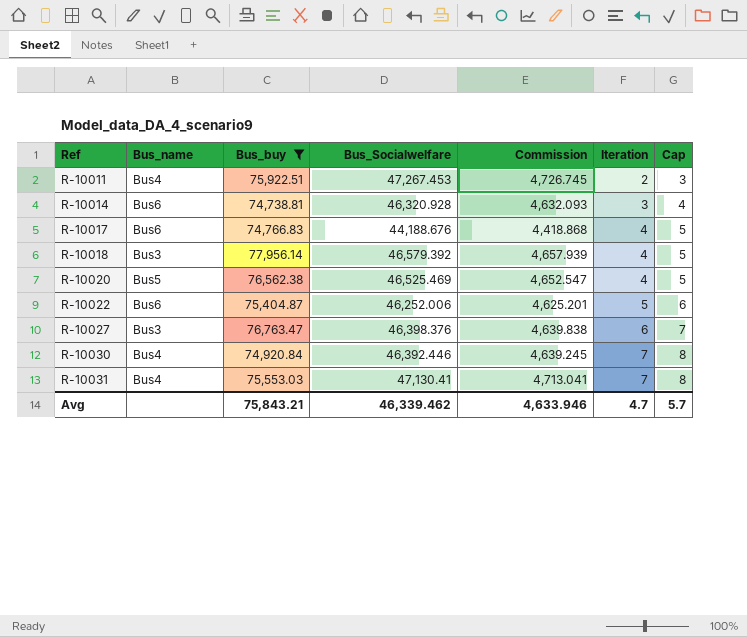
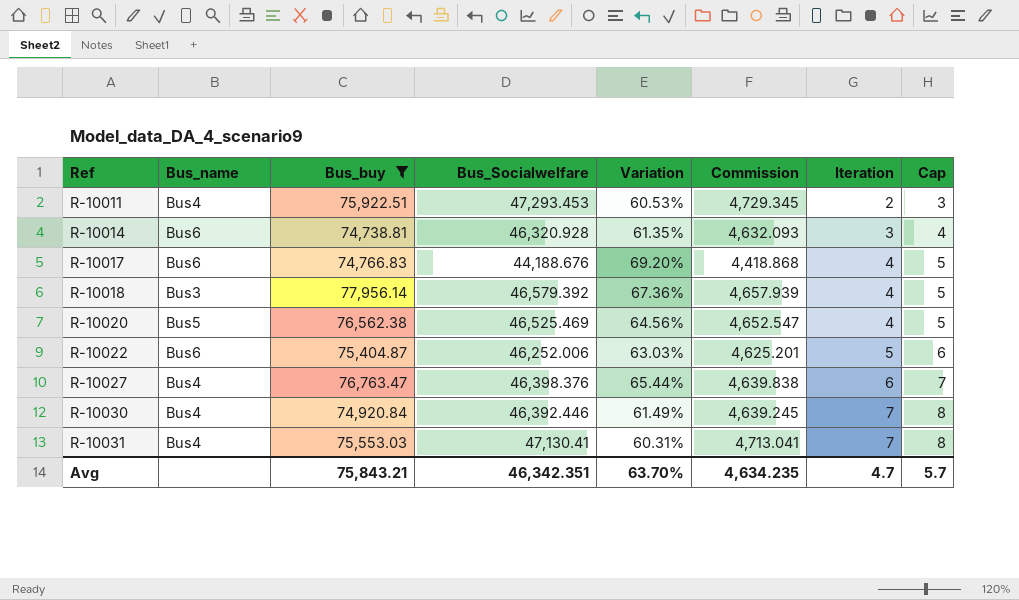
column Variation | formula: none -> ([Bus_buy] - [Bus_Socialwelfare]) / [Bus_Socialwelfare]
R-10011 | Bus_Socialwelfare: 47,267.453 -> 47,293.453
R-10011 | Commission: 4,726.745 -> 4,729.345
R-10027 | Bus_name: Bus3 -> Bus4
Avg | Bus_Socialwelfare: 46,339.462 -> 46,342.351
Avg | Commission: 4,633.946 -> 4,634.235

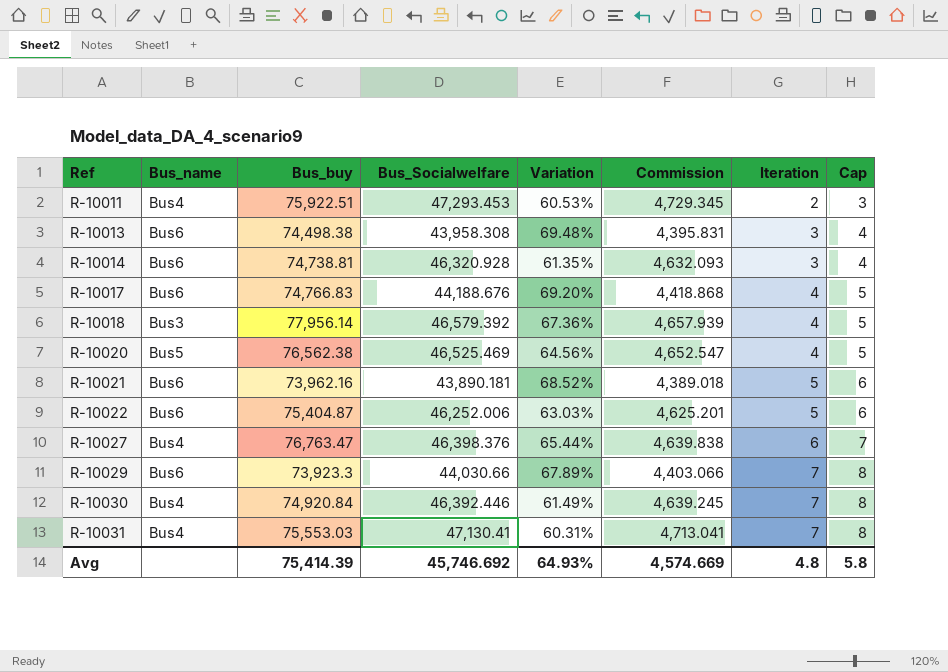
filter: Bus_buy >= 74,738.81 -> none
Avg | Bus_buy: 75,843.21 -> 75,414.39
Avg | Bus_Socialwelfare: 46,342.351 -> 45,746.692
Avg | Variation: 63.70% -> 64.93%
Avg | Commission: 4,634.235 -> 4,574.669
Avg | Iteration: 4.7 -> 4.8
Avg | Cap: 5.7 -> 5.8

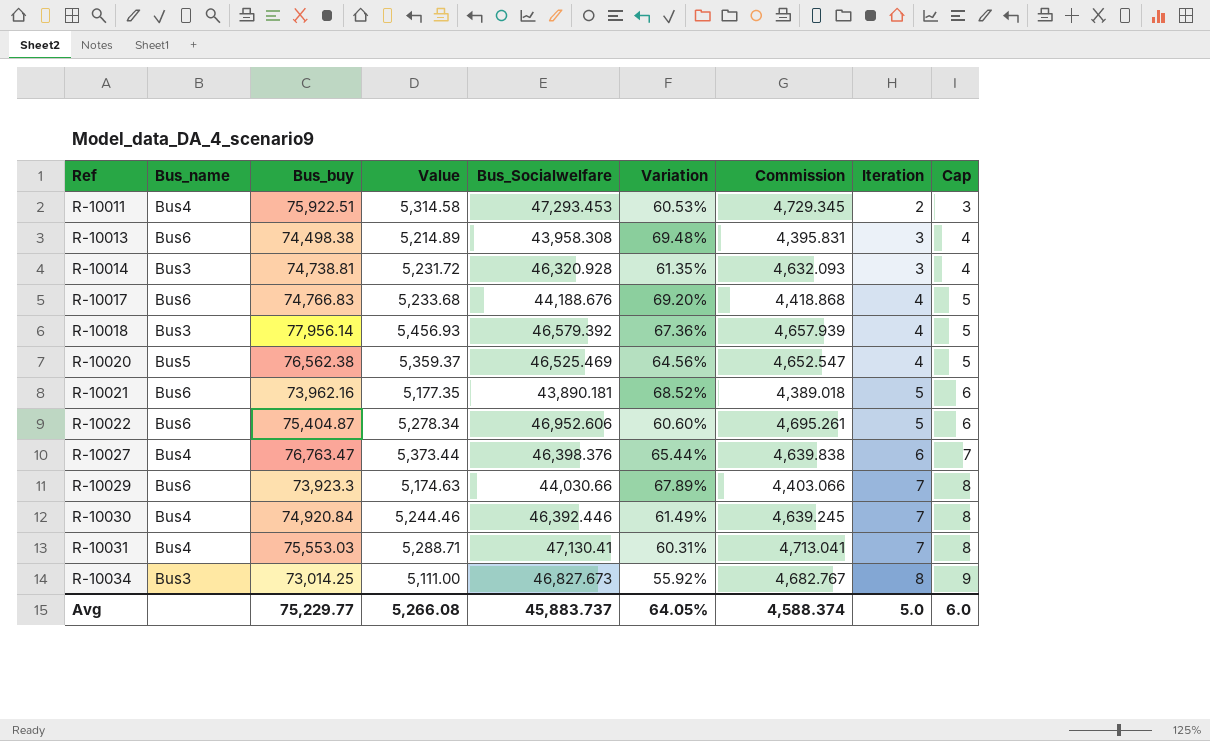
column Value | formula: none -> [Bus_buy] * 0.07
R-10014 | Bus_name: Bus6 -> Bus3
R-10022 | Bus_Socialwelfare: 46,252.006 -> 46,952.606
R-10022 | Variation: 63.03% -> 60.60%
R-10022 | Commission: 4,625.201 -> 4,695.261
row R-10034: none -> Bus3 | 73,014.25 | 5,111.00 | 46,827.673 | 55.92% | 4,682.767 | 8 | 9
Avg | Bus_buy: 75,414.39 -> 75,229.77
Avg | Bus_Socialwelfare: 45,746.692 -> 45,883.737
Avg | Variation: 64.93% -> 64.05%
Avg | Commission: 4,574.669 -> 4,588.374
Avg | Iteration: 4.8 -> 5.0
Avg | Cap: 5.8 -> 6.0

